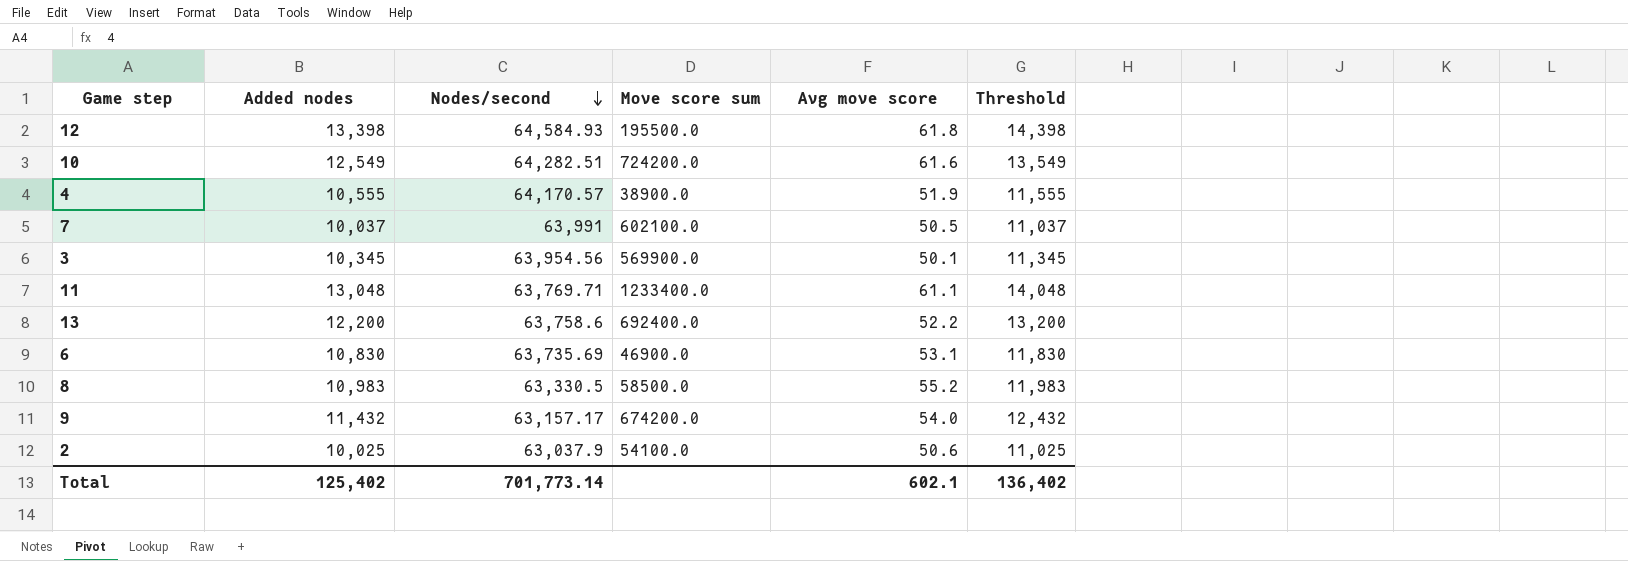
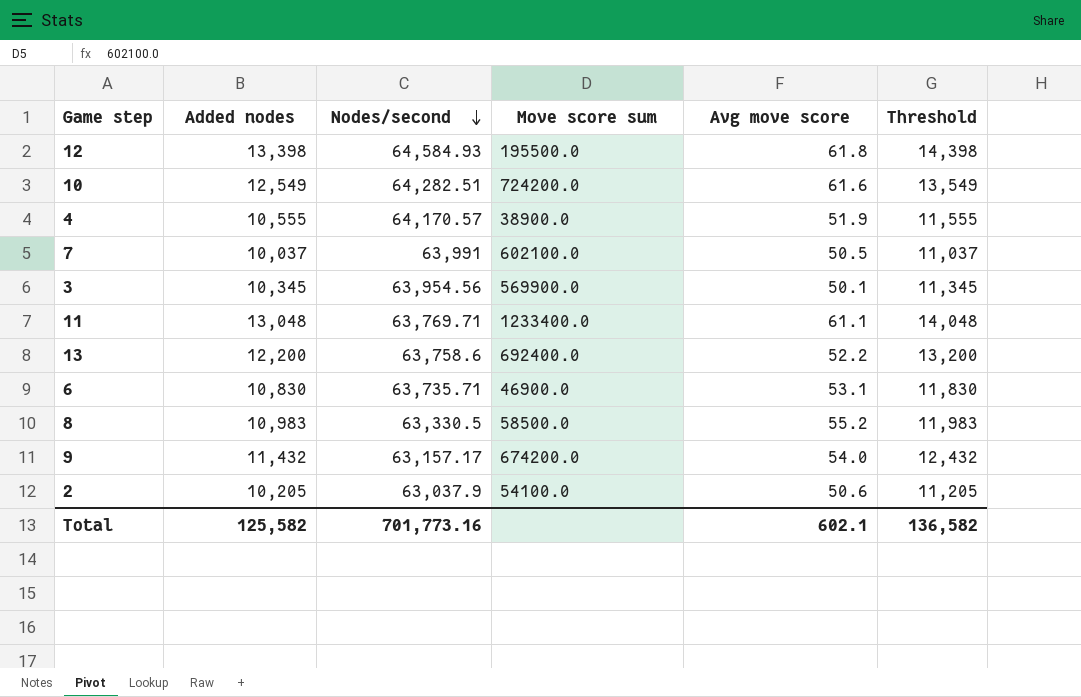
6 | Nodes/second: 63,735.69 -> 63,735.71
2 | Added nodes: 10,025 -> 10,205
2 | Threshold: 11,025 -> 11,205
Total | Added nodes: 125,402 -> 125,582
Total | Nodes/second: 701,773.14 -> 701,773.16
Total | Threshold: 136,402 -> 136,582

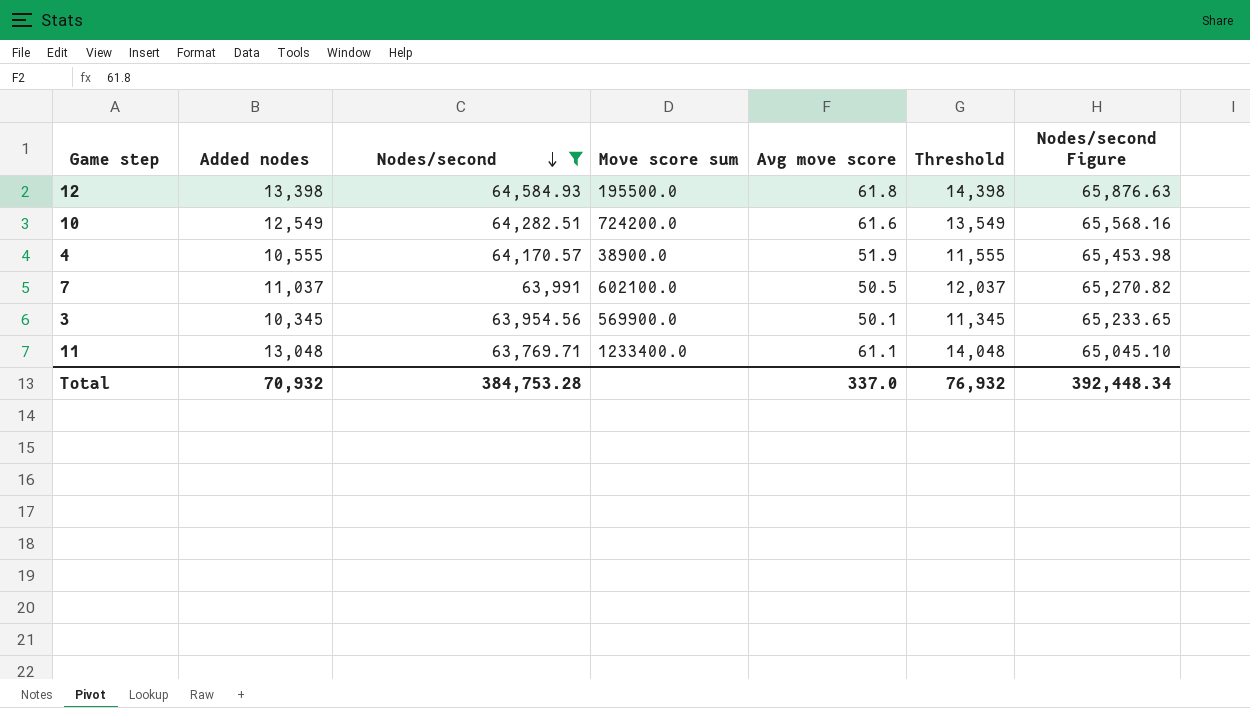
filter: none -> Nodes/second >= 63,769.71
column Nodes/second Figure | formula: none -> [Nodes/second] * 1.02
7 | Added nodes: 10,037 -> 11,037
7 | Threshold: 11,037 -> 12,037
Total | Added nodes: 125,582 -> 70,932
Total | Nodes/second: 701,773.16 -> 384,753.28
Total | Avg move score: 602.1 -> 337.0
Total | Threshold: 136,582 -> 76,932

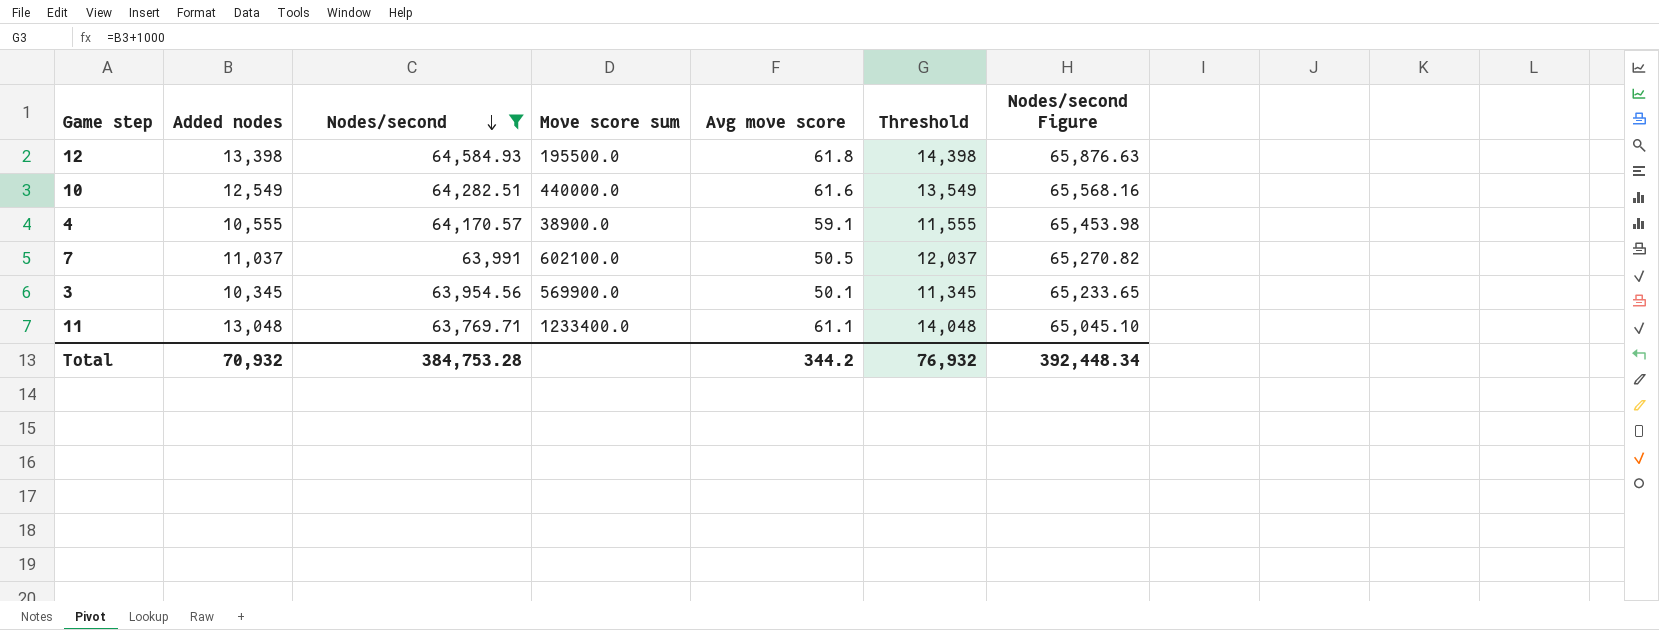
10 | Move score sum: 724200.0 -> 440000.0
4 | Avg move score: 51.9 -> 59.1
Total | Avg move score: 337.0 -> 344.2

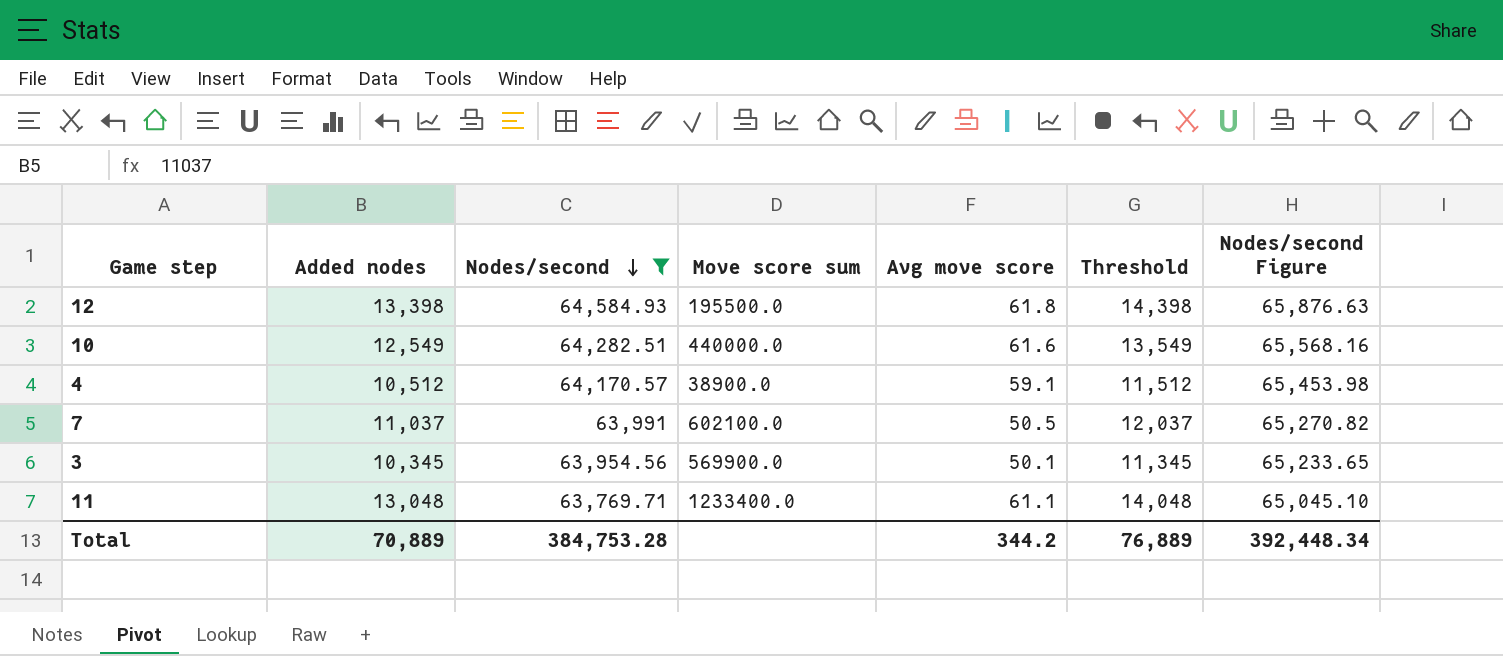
4 | Added nodes: 10,555 -> 10,512
4 | Threshold: 11,555 -> 11,512
Total | Added nodes: 70,932 -> 70,889
Total | Threshold: 76,932 -> 76,889

